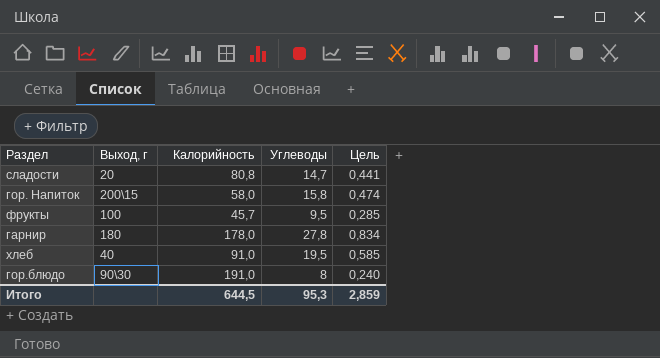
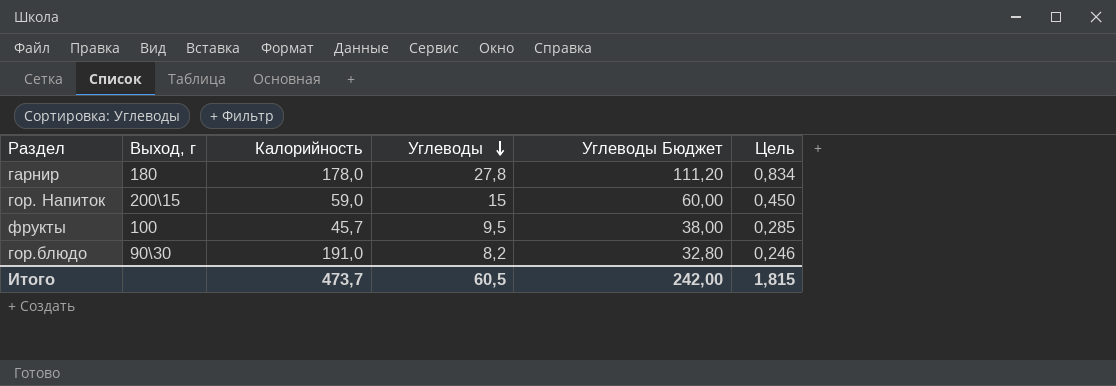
row order: none -> Углеводы descending
column Углеводы Бюджет | formula: none -> [Углеводы] * 4
row сладости: 20 | 80,8 | 14,7 | 0,441 -> none
row хлеб: 40 | 91,0 | 19,5 | 0,585 -> none
гор. Напиток | Калорийность: 58,0 -> 59,0
гор. Напиток | Углеводы: 15,8 -> 15
гор. Напиток | Цель: 0,474 -> 0,450
гор.блюдо | Углеводы: 8 -> 8,2
гор.блюдо | Цель: 0,240 -> 0,246
Итого | Калорийность: 644,5 -> 473,7
Итого | Углеводы: 95,3 -> 60,5
Итого | Цель: 2,859 -> 1,815

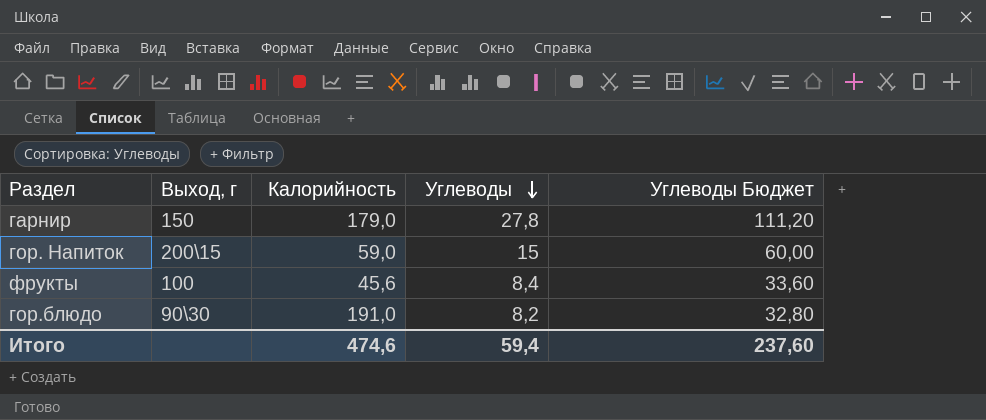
column Цель | formula: [Углеводы] * 0,03 -> none
гарнир | Выход, г: 180 -> 150
гарнир | Калорийность: 178,0 -> 179,0
фрукты | Калорийность: 45,7 -> 45,6
фрукты | Углеводы: 9,5 -> 8,4
фрукты | Углеводы Бюджет: 38,00 -> 33,60
Итого | Калорийность: 473,7 -> 474,6
Итого | Углеводы: 60,5 -> 59,4
Итого | Углеводы Бюджет: 242,00 -> 237,60

